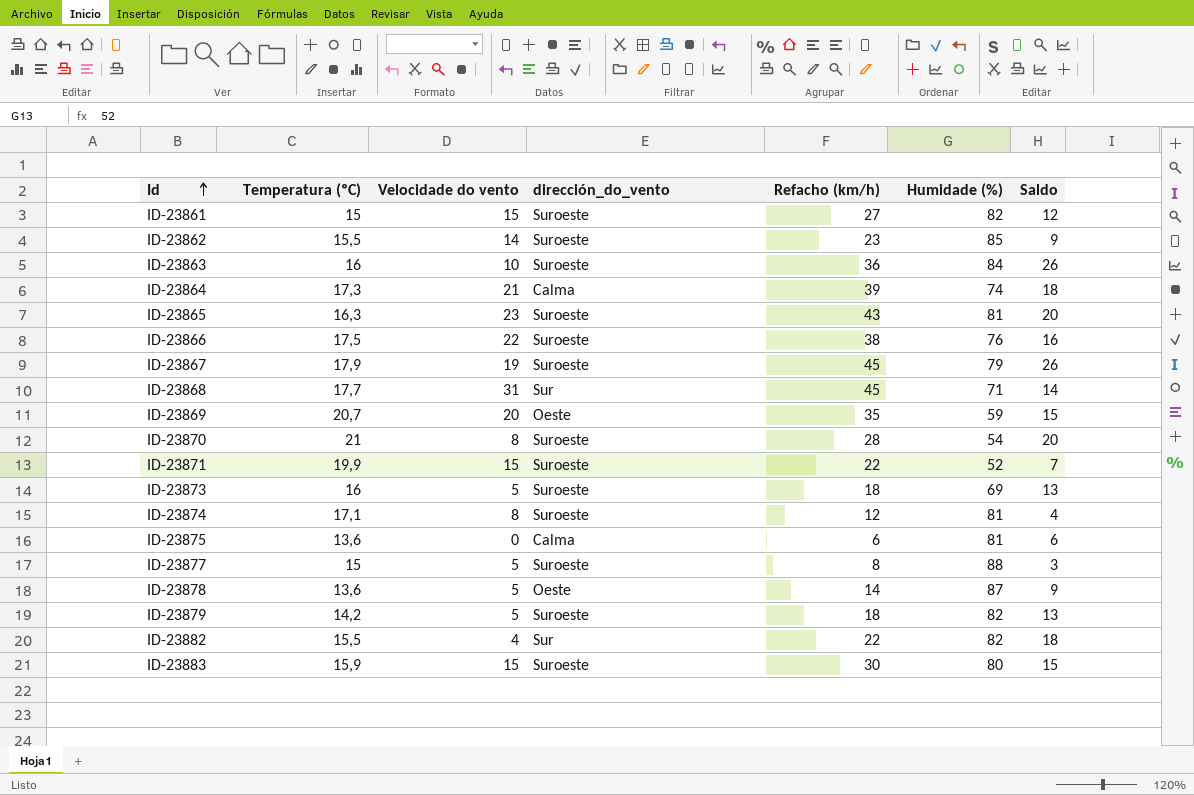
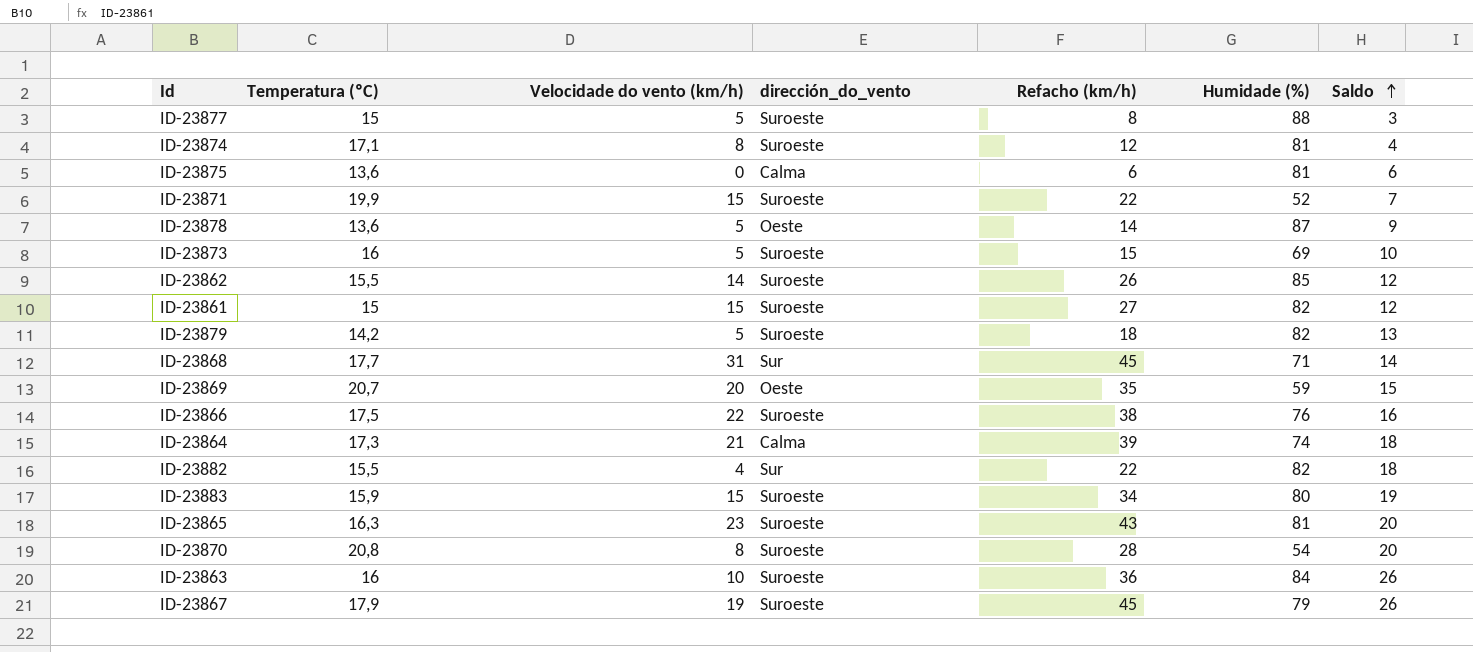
row order: Id ascending -> Saldo ascending
column name: Velocidade do vento -> Velocidade do vento (km/h)
ID-23873 | Refacho (km/h): 18 -> 15
ID-23873 | Saldo: 13 -> 10
ID-23862 | Refacho (km/h): 23 -> 26
ID-23862 | Saldo: 9 -> 12
ID-23883 | Refacho (km/h): 30 -> 34
ID-23883 | Saldo: 15 -> 19
ID-23870 | Temperatura (ºC): 21 -> 20,8

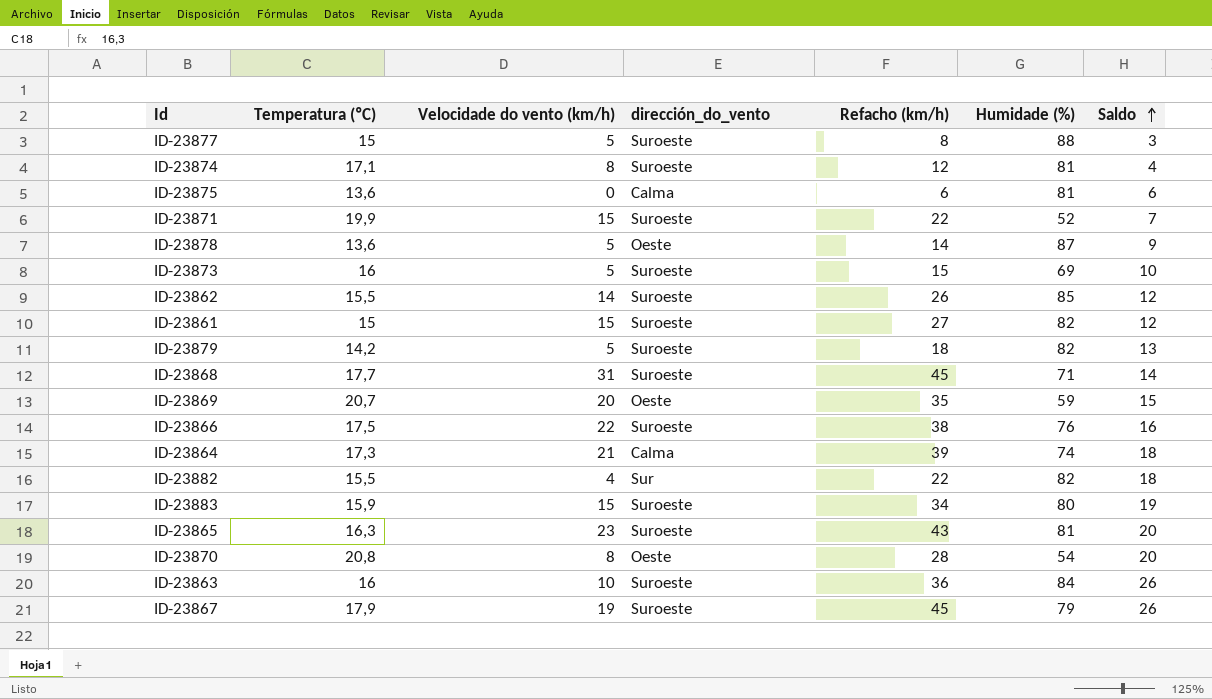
ID-23868 | dirección_do_vento: Sur -> Suroeste
ID-23870 | dirección_do_vento: Suroeste -> Oeste

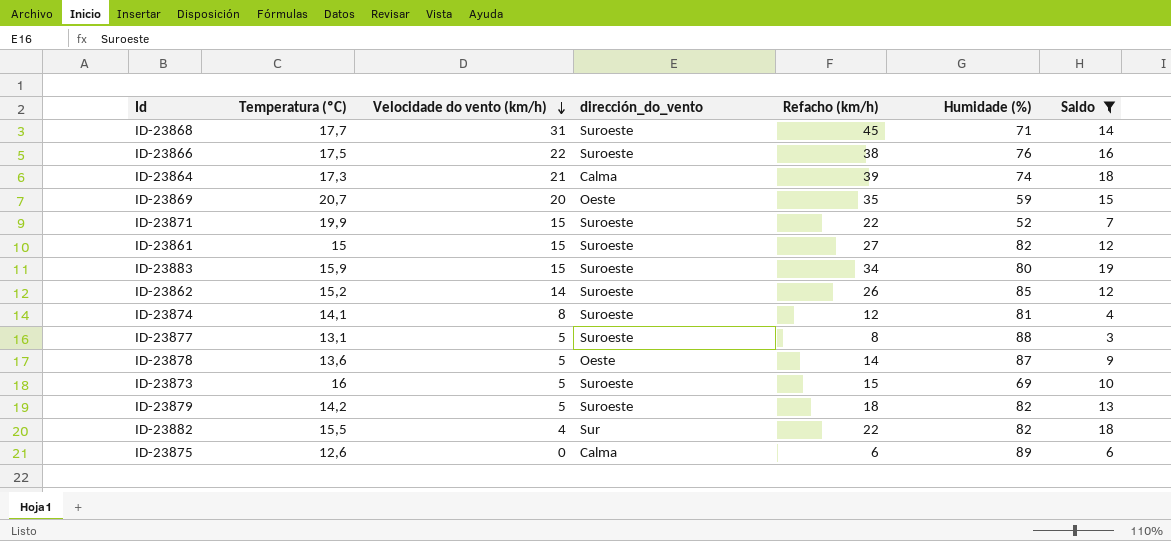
filter: none -> Saldo <= 19
row order: Saldo ascending -> Velocidade do vento (km/h) descending
ID-23862 | Temperatura (ºC): 15,5 -> 15,2
ID-23874 | Temperatura (ºC): 17,1 -> 14,1
ID-23877 | Temperatura (ºC): 15 -> 13,1
ID-23875 | Temperatura (ºC): 13,6 -> 12,6
ID-23875 | Humidade (%): 81 -> 89

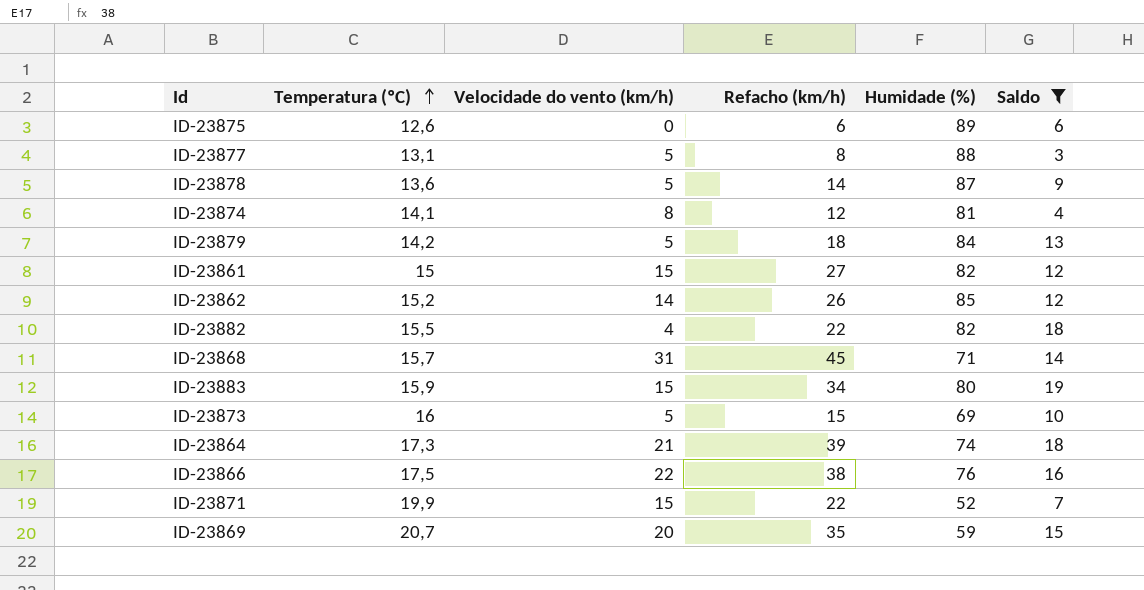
row order: Velocidade do vento (km/h) descending -> Temperatura (ºC) ascending
column dirección_do_vento | position: 4 -> none
ID-23879 | Humidade (%): 82 -> 84
ID-23868 | Temperatura (ºC): 17,7 -> 15,7

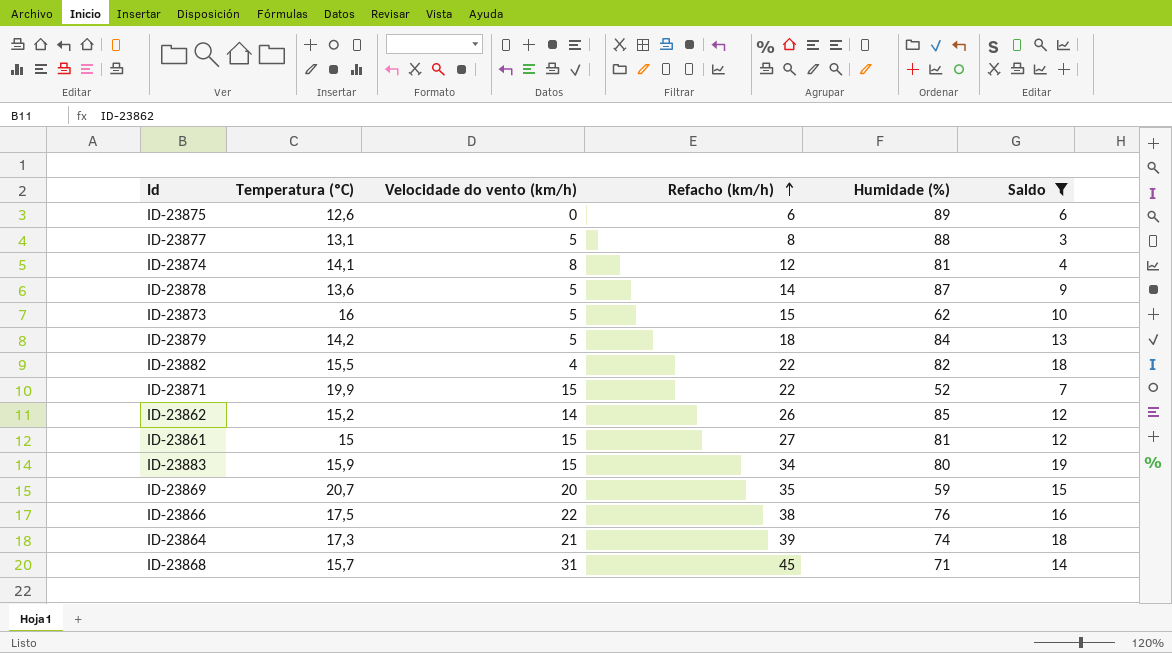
row order: Temperatura (ºC) ascending -> Refacho (km/h) ascending
ID-23873 | Humidade (%): 69 -> 62
ID-23861 | Humidade (%): 82 -> 81

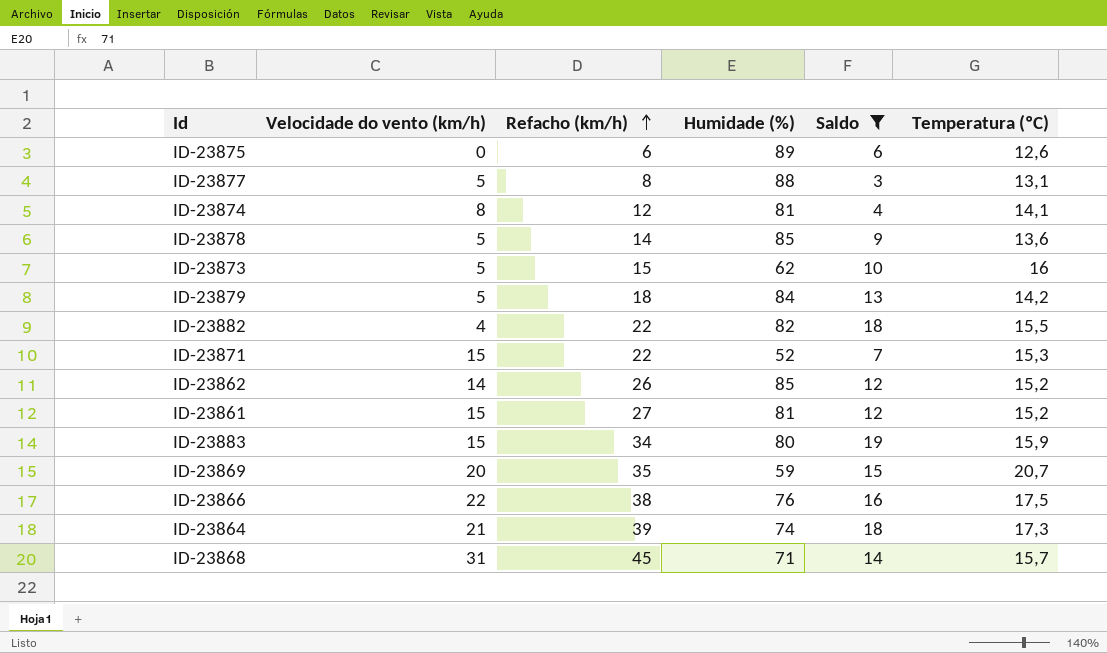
column Temperatura (ºC) | position: 2 -> 6
ID-23878 | Humidade (%): 87 -> 85
ID-23871 | Temperatura (ºC): 19,9 -> 15,3
ID-23861 | Temperatura (ºC): 15 -> 15,2

